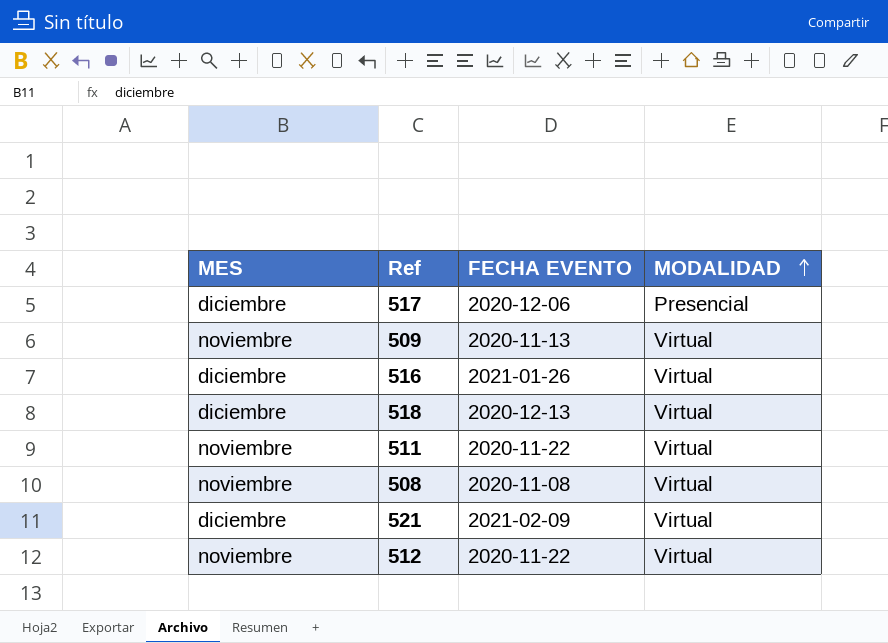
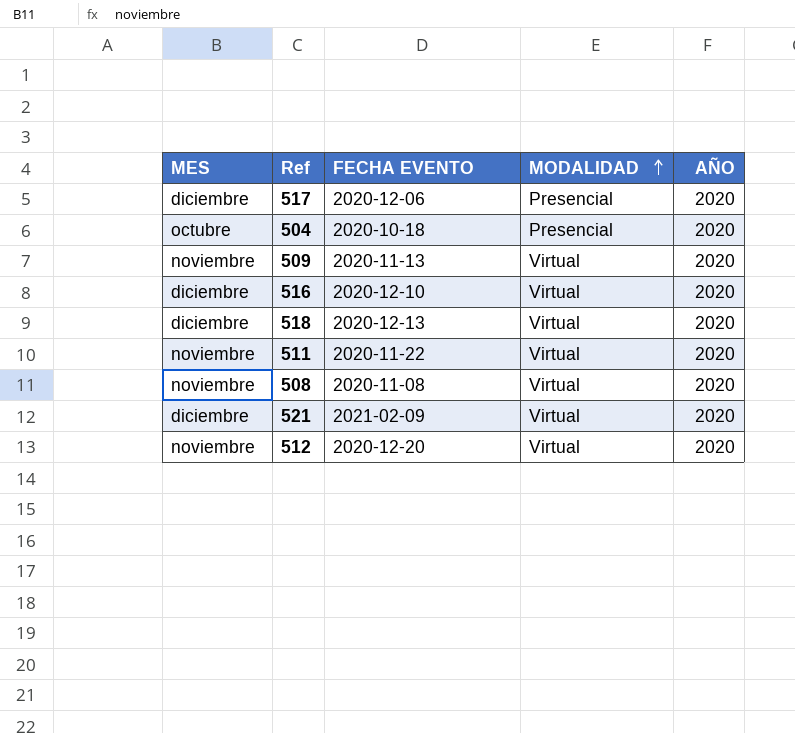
column AÑO | position: none -> 5
row 504: none -> octubre | 2020-10-18 | Presencial | 2020
516 | FECHA EVENTO: 2021-01-26 -> 2020-12-10
512 | FECHA EVENTO: 2020-11-22 -> 2020-12-20

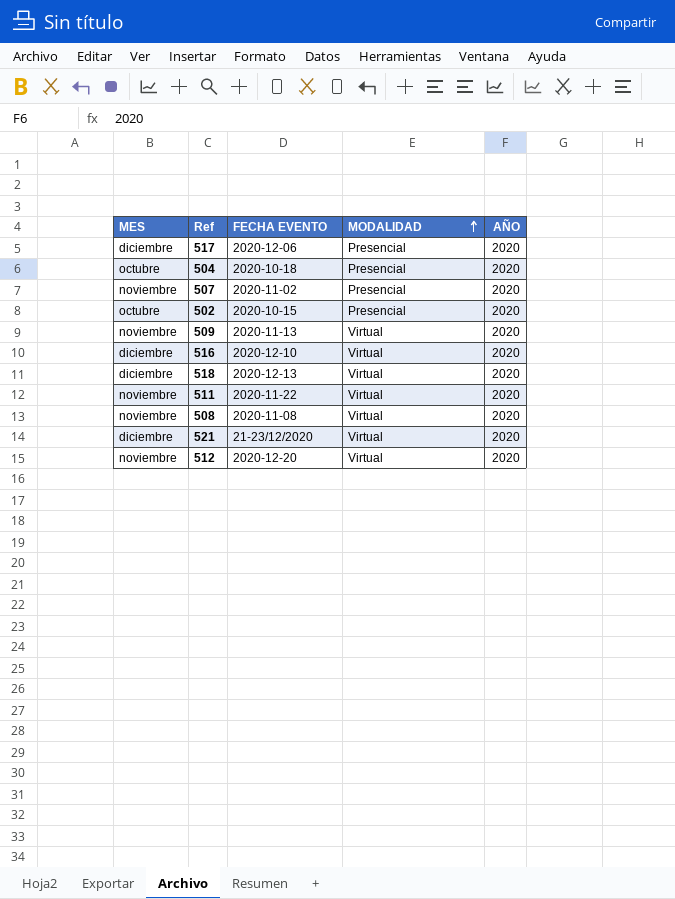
row 507: none -> noviembre | 2020-11-02 | Presencial | 2020
row 502: none -> octubre | 2020-10-15 | Presencial | 2020
521 | FECHA EVENTO: 2021-02-09 -> 21-23/12/2020

